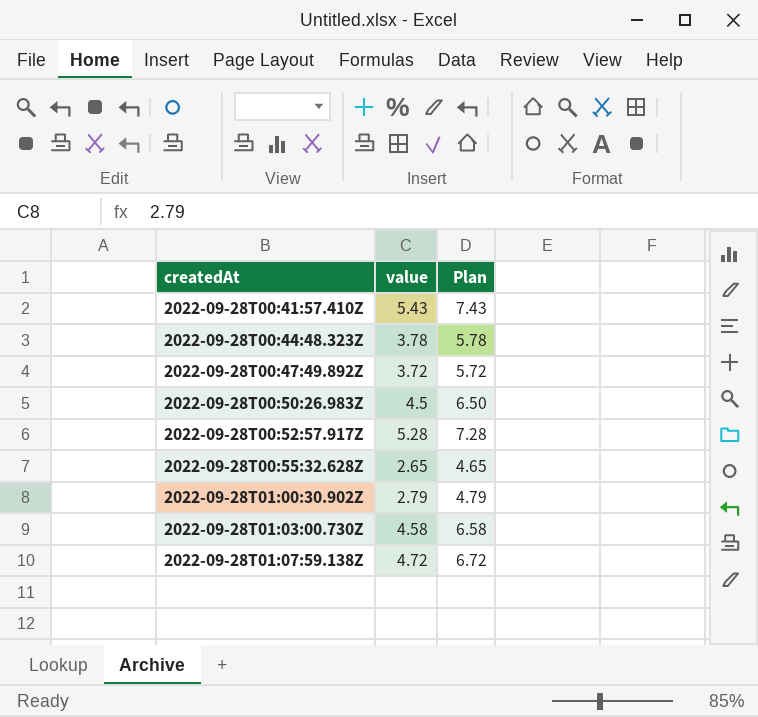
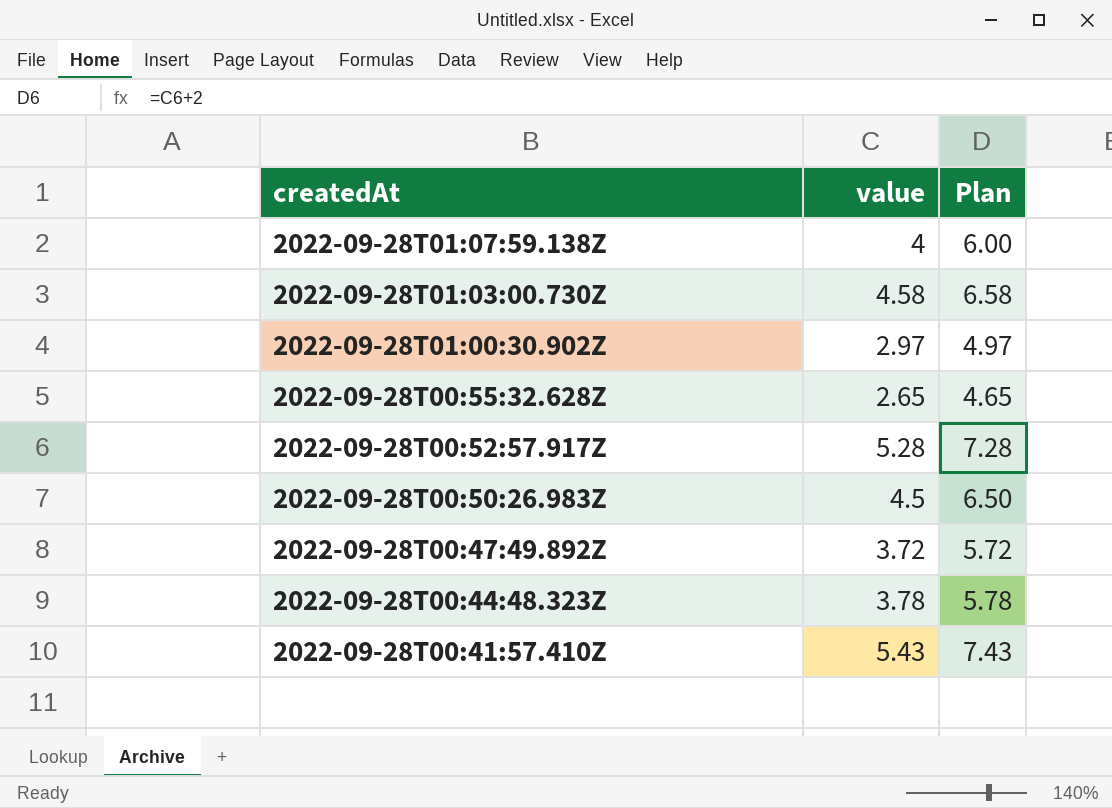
row order: createdAt ascending -> createdAt descending
2022-09-28T01:07:59.138Z | value: 4.72 -> 4
2022-09-28T01:07:59.138Z | Plan: 6.72 -> 6.00
2022-09-28T01:00:30.902Z | value: 2.79 -> 2.97
2022-09-28T01:00:30.902Z | Plan: 4.79 -> 4.97

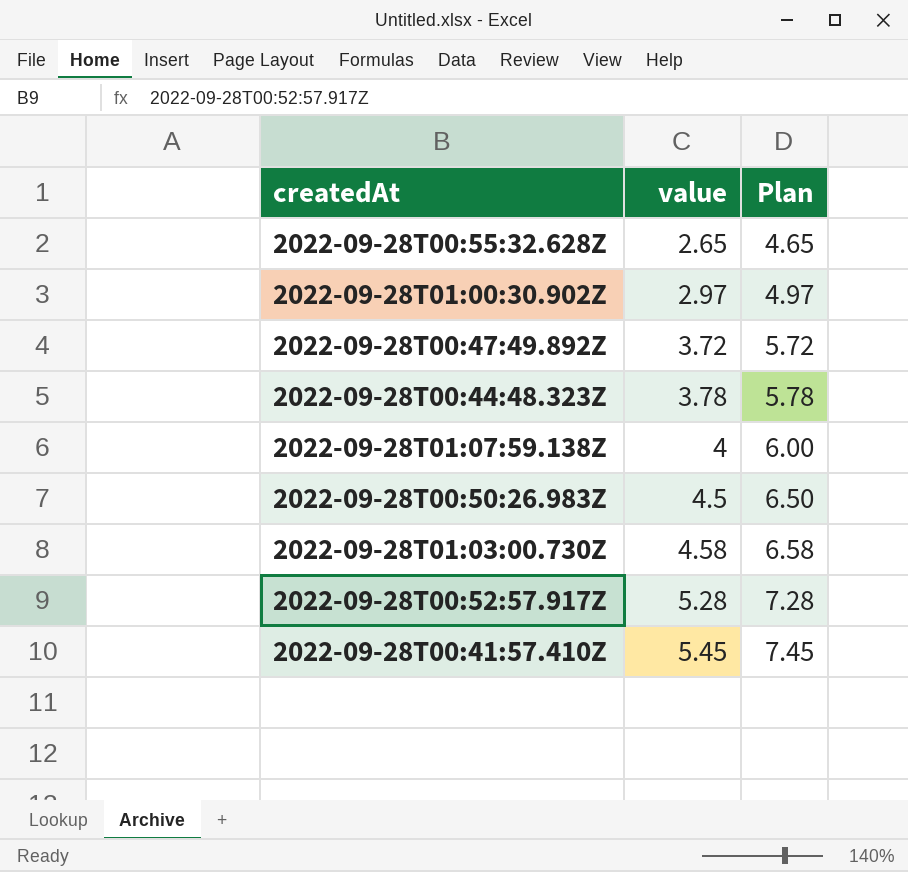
row order: createdAt descending -> value ascending
2022-09-28T00:41:57.410Z | value: 5.43 -> 5.45
2022-09-28T00:41:57.410Z | Plan: 7.43 -> 7.45

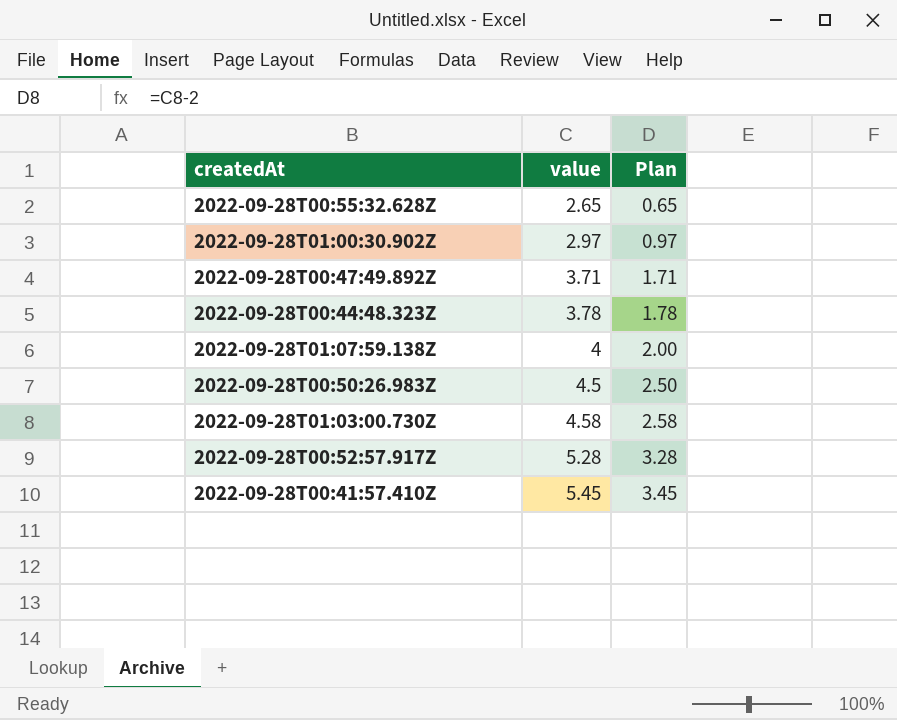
column Plan | formula: [value] + 2 -> [value] - 2
2022-09-28T00:47:49.892Z | value: 3.72 -> 3.71

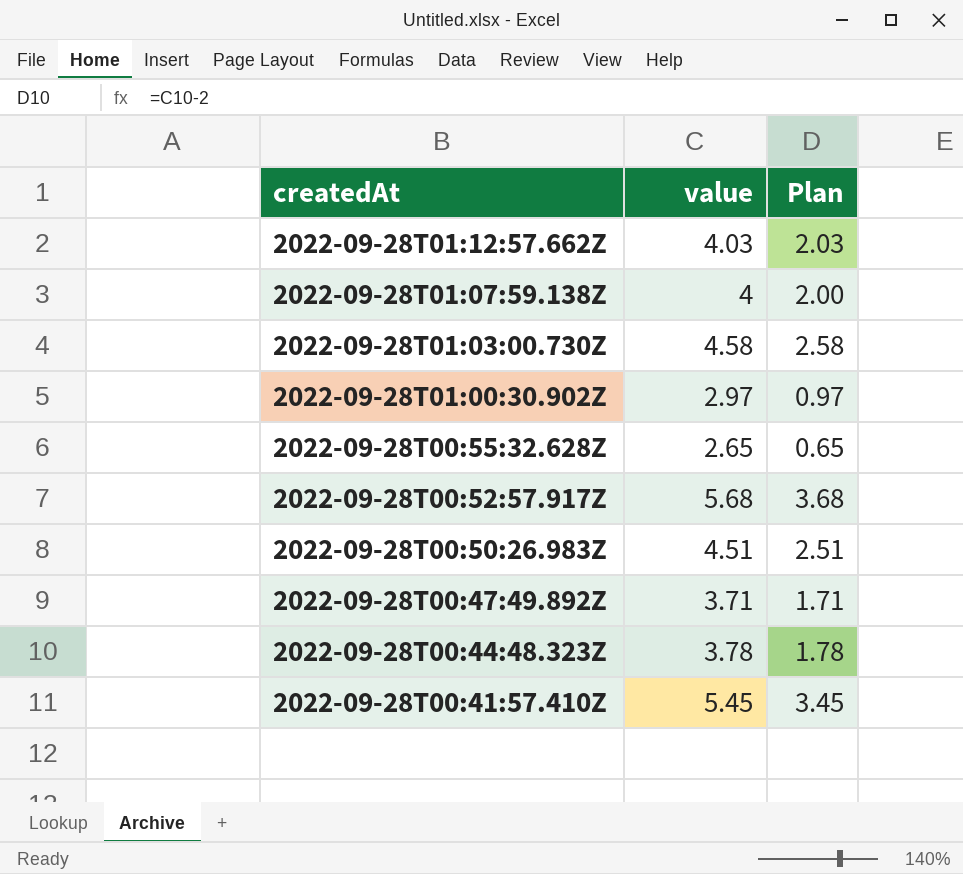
row order: value ascending -> createdAt descending
row 2022-09-28T01:12:57.662Z: none -> 4.03 | 2.03
2022-09-28T00:52:57.917Z | value: 5.28 -> 5.68
2022-09-28T00:52:57.917Z | Plan: 3.28 -> 3.68
2022-09-28T00:50:26.983Z | value: 4.5 -> 4.51
2022-09-28T00:50:26.983Z | Plan: 2.50 -> 2.51

